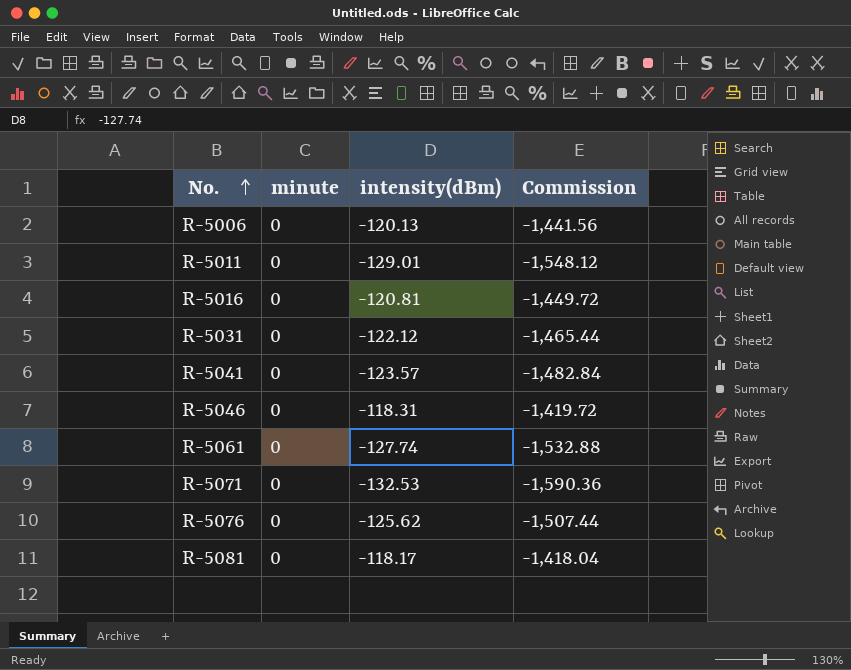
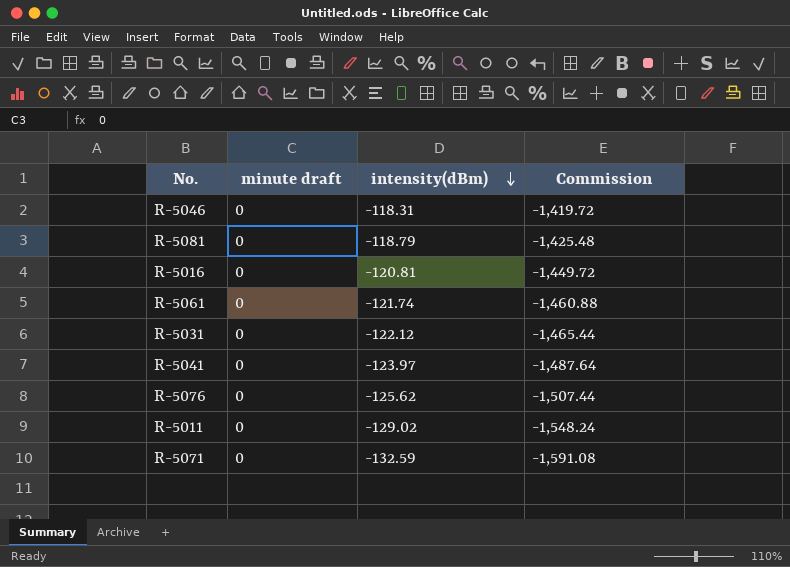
row order: No. ascending -> intensity(dBm) descending
column name: minute -> minute draft
row R-5006: 0 | -120.13 | -1,441.56 -> none
R-5081 | intensity(dBm): -118.17 -> -118.79
R-5081 | Commission: -1,418.04 -> -1,425.48
R-5061 | intensity(dBm): -127.74 -> -121.74
R-5061 | Commission: -1,532.88 -> -1,460.88
R-5041 | intensity(dBm): -123.57 -> -123.97
R-5041 | Commission: -1,482.84 -> -1,487.64
R-5011 | intensity(dBm): -129.01 -> -129.02
R-5011 | Commission: -1,548.12 -> -1,548.24
R-5071 | intensity(dBm): -132.53 -> -132.59
R-5071 | Commission: -1,590.36 -> -1,591.08

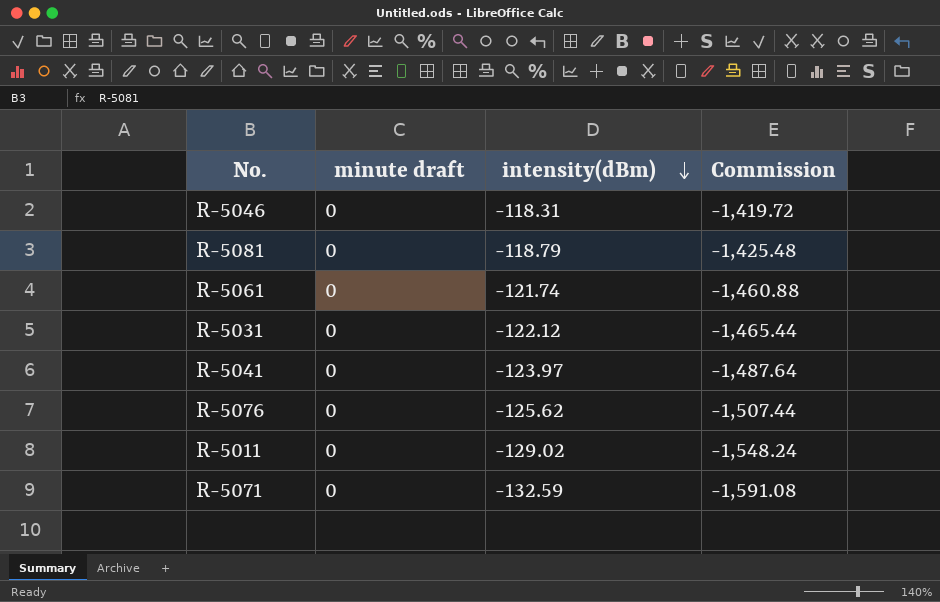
row R-5016: 0 | -120.81 | -1,449.72 -> none

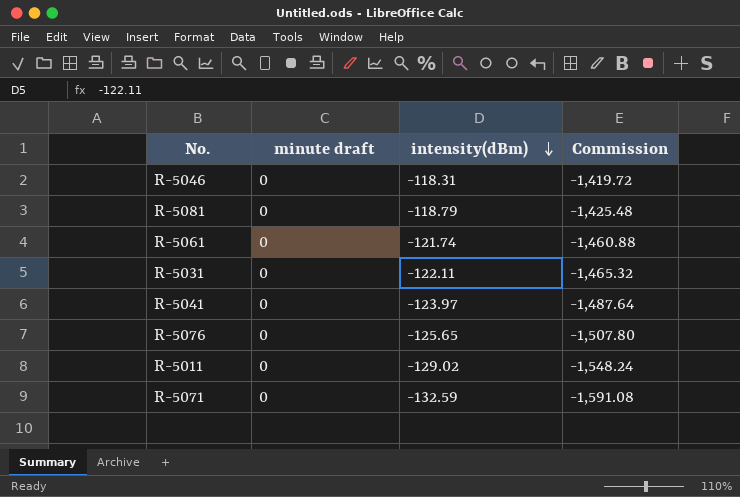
R-5031 | intensity(dBm): -122.12 -> -122.11
R-5031 | Commission: -1,465.44 -> -1,465.32
R-5076 | intensity(dBm): -125.62 -> -125.65
R-5076 | Commission: -1,507.44 -> -1,507.80

